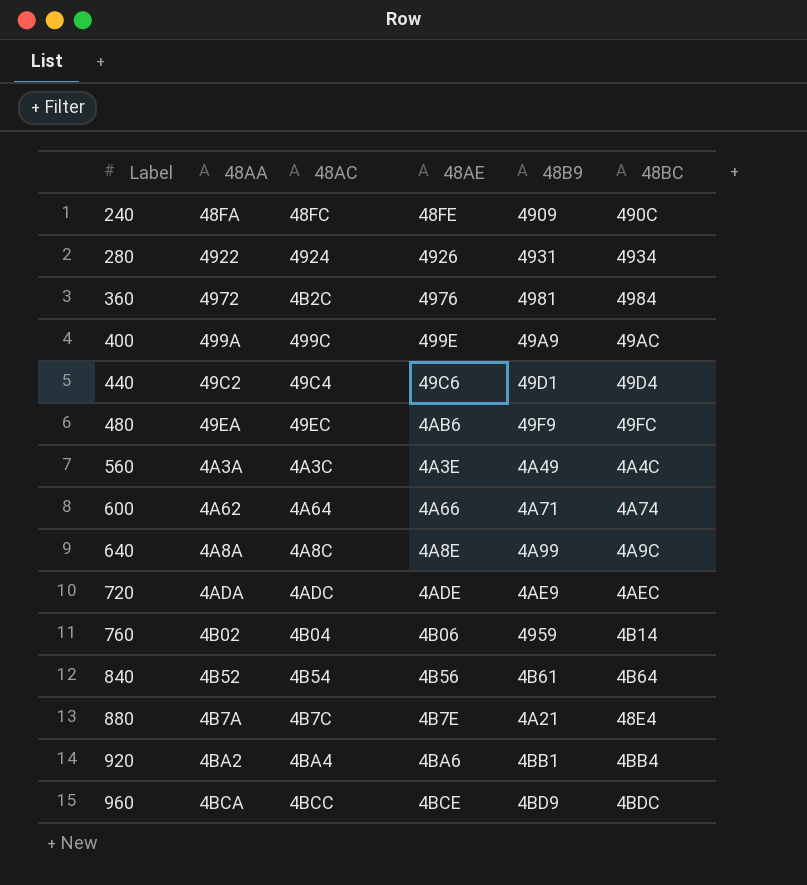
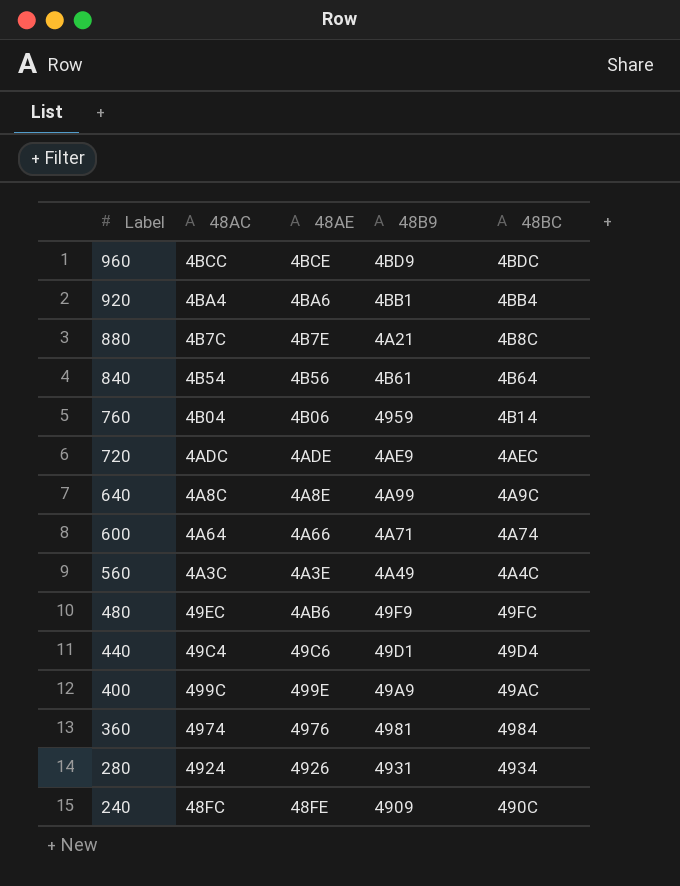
row order: Label ascending -> Label descending
column 48AA | position: 2 -> none
880 | 48BC: 48E4 -> 4B8C
360 | 48AC: 4B2C -> 4974

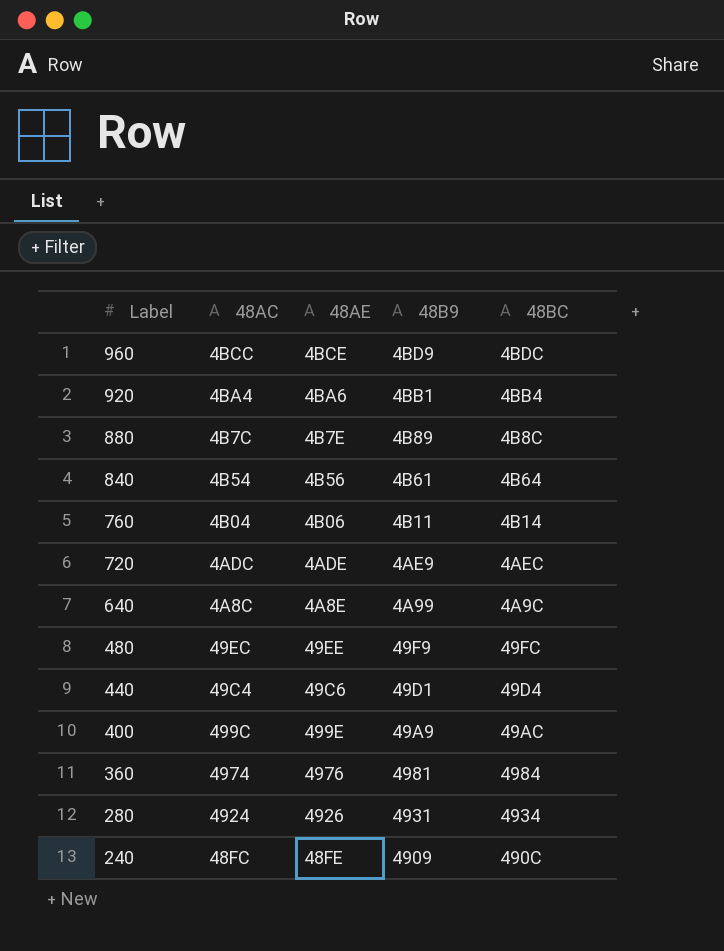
row 600: 4A64 | 4A66 | 4A71 | 4A74 -> none
row 560: 4A3C | 4A3E | 4A49 | 4A4C -> none
880 | 48B9: 4A21 -> 4B89
760 | 48B9: 4959 -> 4B11
480 | 48AE: 4AB6 -> 49EE

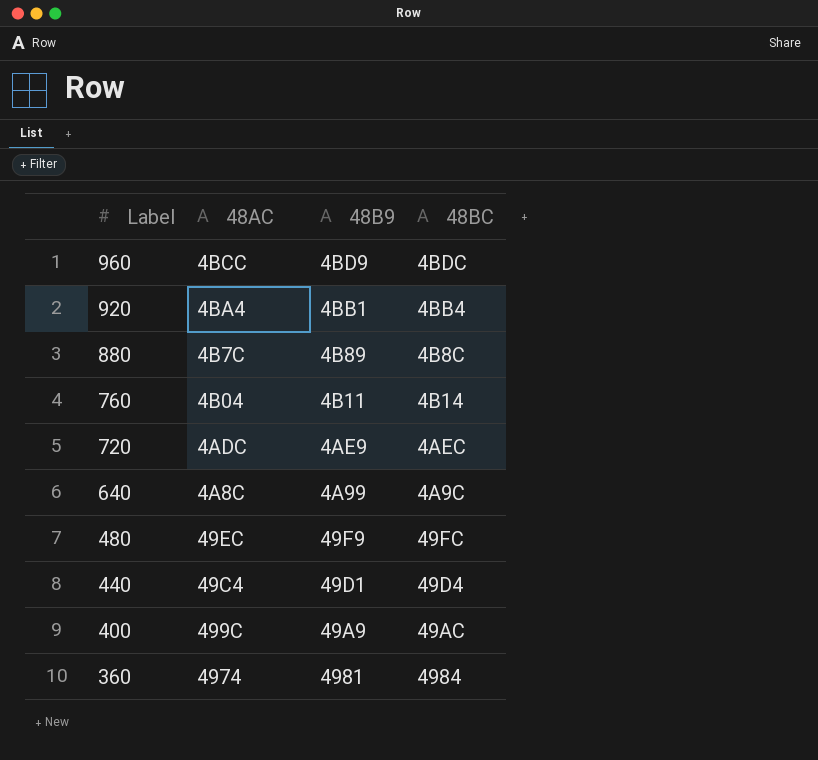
column 48AE | position: 3 -> none
row 840: 4B54 | 4B56 | 4B61 | 4B64 -> none
row 280: 4924 | 4926 | 4931 | 4934 -> none
row 240: 48FC | 48FE | 4909 | 490C -> none

